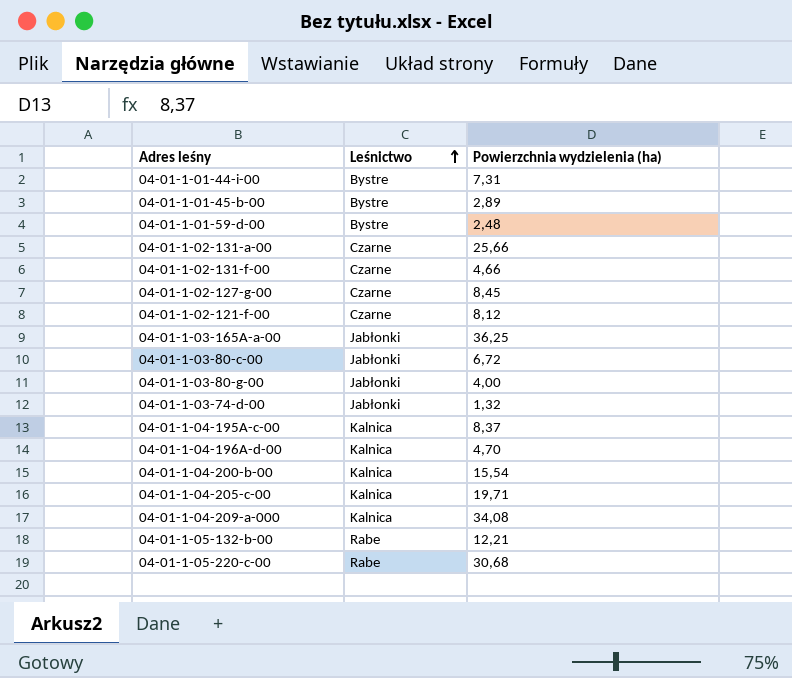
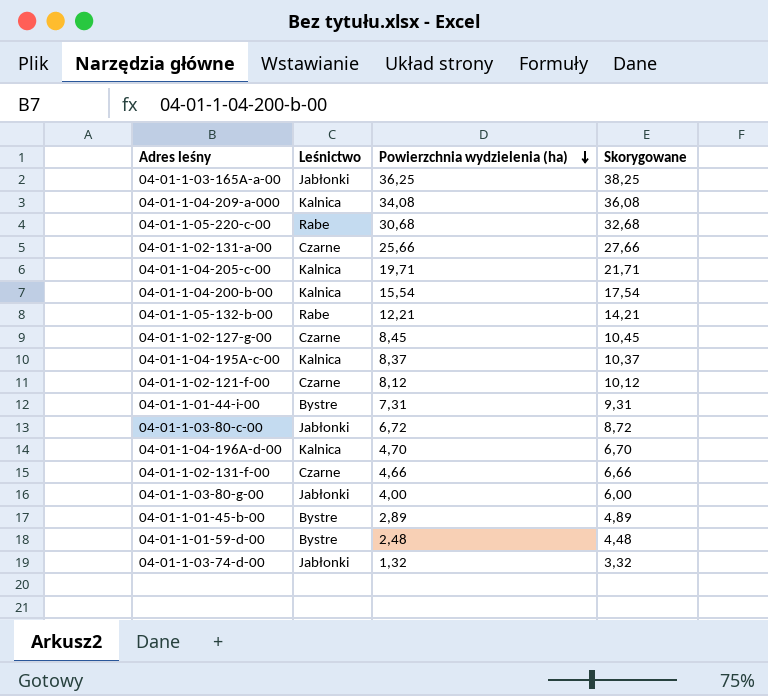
row order: Leśnictwo ascending -> Powierzchnia wydzielenia (ha) descending
column Skorygowane | formula: none -> [Powierzchnia wydzielenia (ha)] + 2

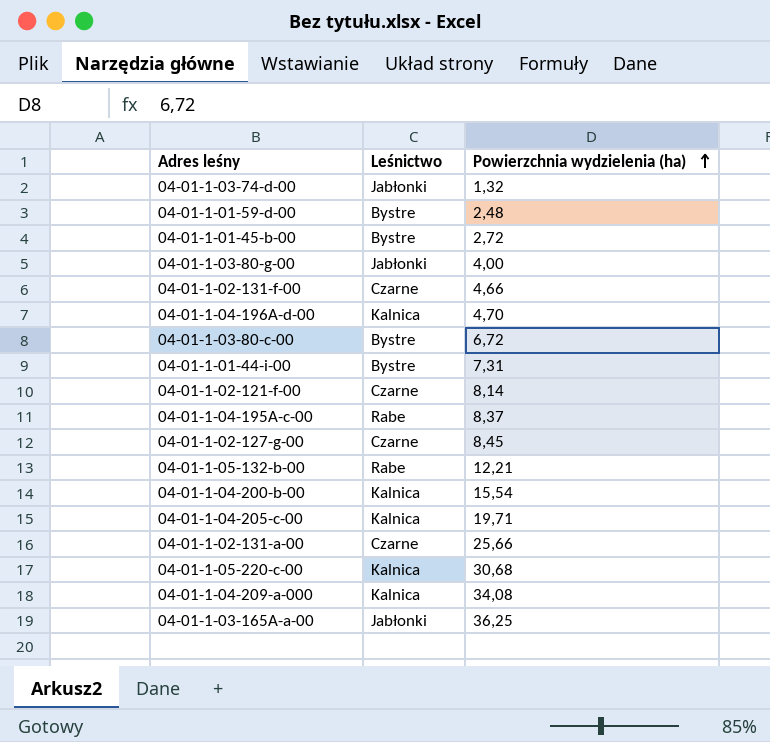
row order: Powierzchnia wydzielenia (ha) descending -> Powierzchnia wydzielenia (ha) ascending
column Skorygowane | formula: [Powierzchnia wydzielenia (ha)] + 2 -> none
04-01-1-01-45-b-00 | Powierzchnia wydzielenia (ha): 2,89 -> 2,72
04-01-1-03-80-c-00 | Leśnictwo: Jabłonki -> Bystre
04-01-1-02-121-f-00 | Powierzchnia wydzielenia (ha): 8,12 -> 8,14
04-01-1-04-195A-c-00 | Leśnictwo: Kalnica -> Rabe
04-01-1-05-220-c-00 | Leśnictwo: Rabe -> Kalnica

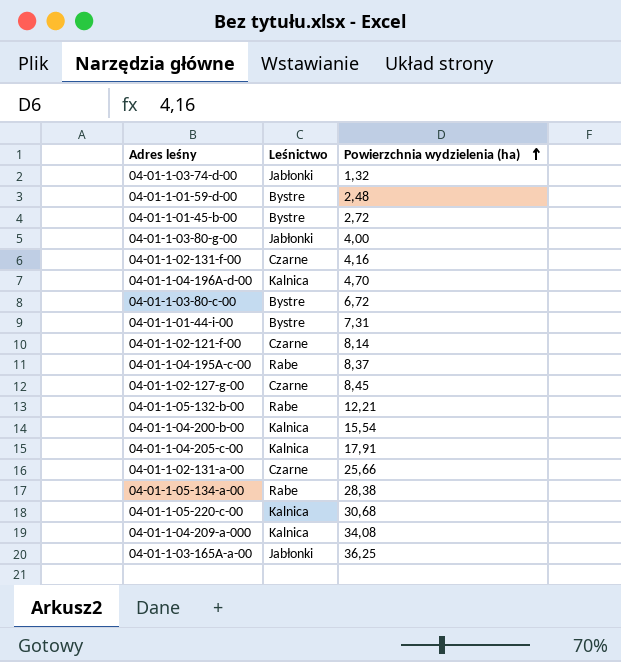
04-01-1-02-131-f-00 | Powierzchnia wydzielenia (ha): 4,66 -> 4,16
04-01-1-04-205-c-00 | Powierzchnia wydzielenia (ha): 19,71 -> 17,91
row 04-01-1-05-134-a-00: none -> Rabe | 28,38

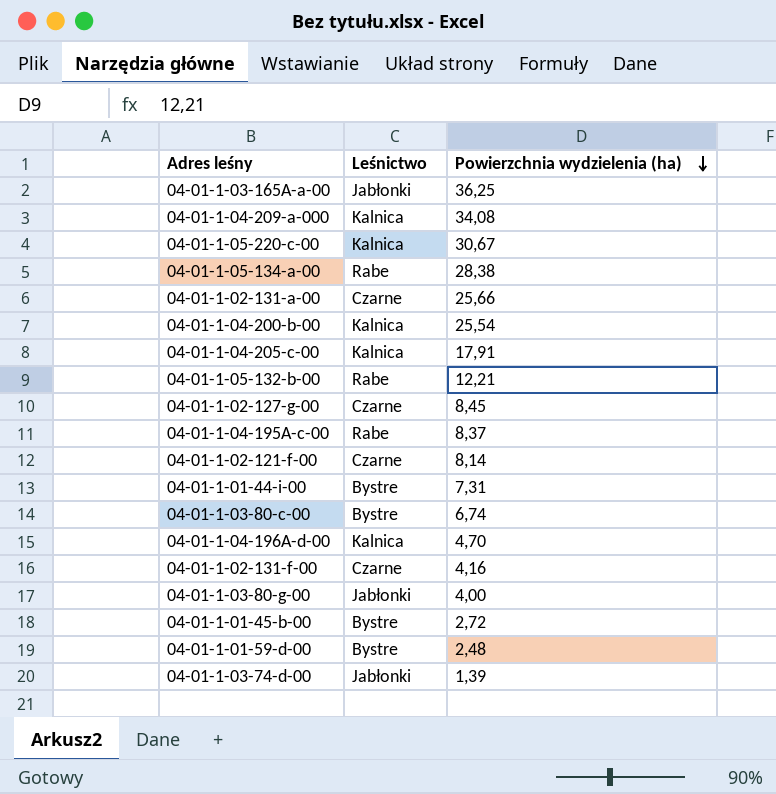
row order: Powierzchnia wydzielenia (ha) ascending -> Powierzchnia wydzielenia (ha) descending
04-01-1-05-220-c-00 | Powierzchnia wydzielenia (ha): 30,68 -> 30,67
04-01-1-04-200-b-00 | Powierzchnia wydzielenia (ha): 15,54 -> 25,54
04-01-1-03-80-c-00 | Powierzchnia wydzielenia (ha): 6,72 -> 6,74
04-01-1-03-74-d-00 | Powierzchnia wydzielenia (ha): 1,32 -> 1,39

